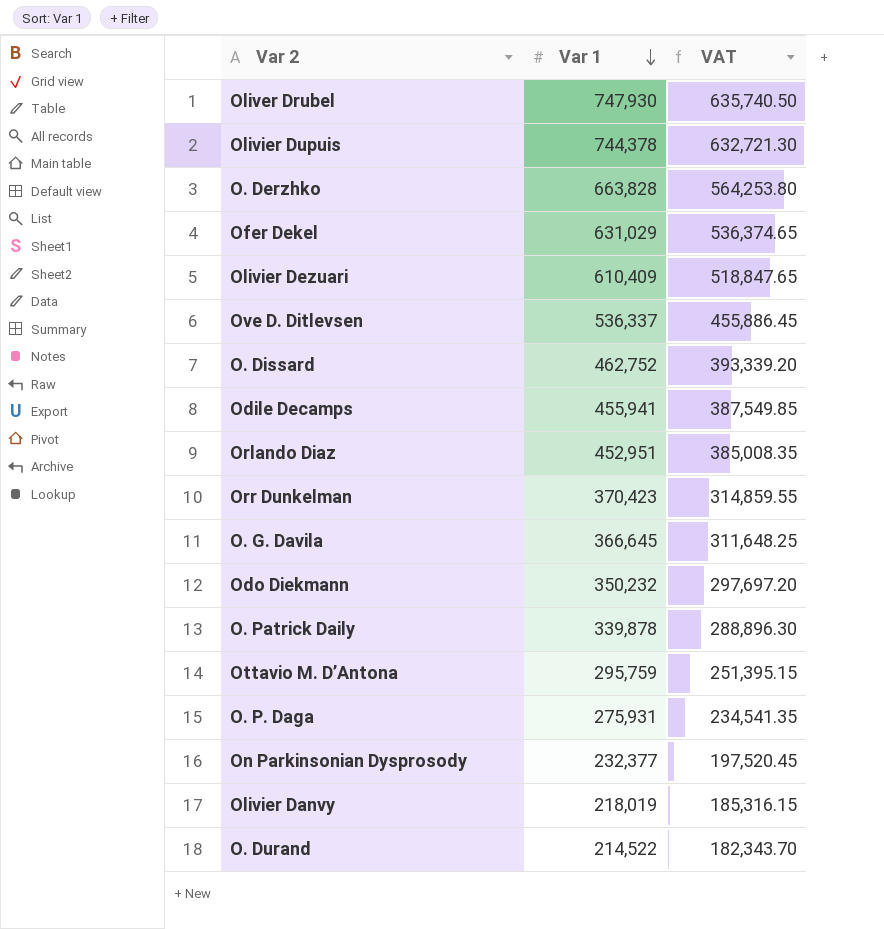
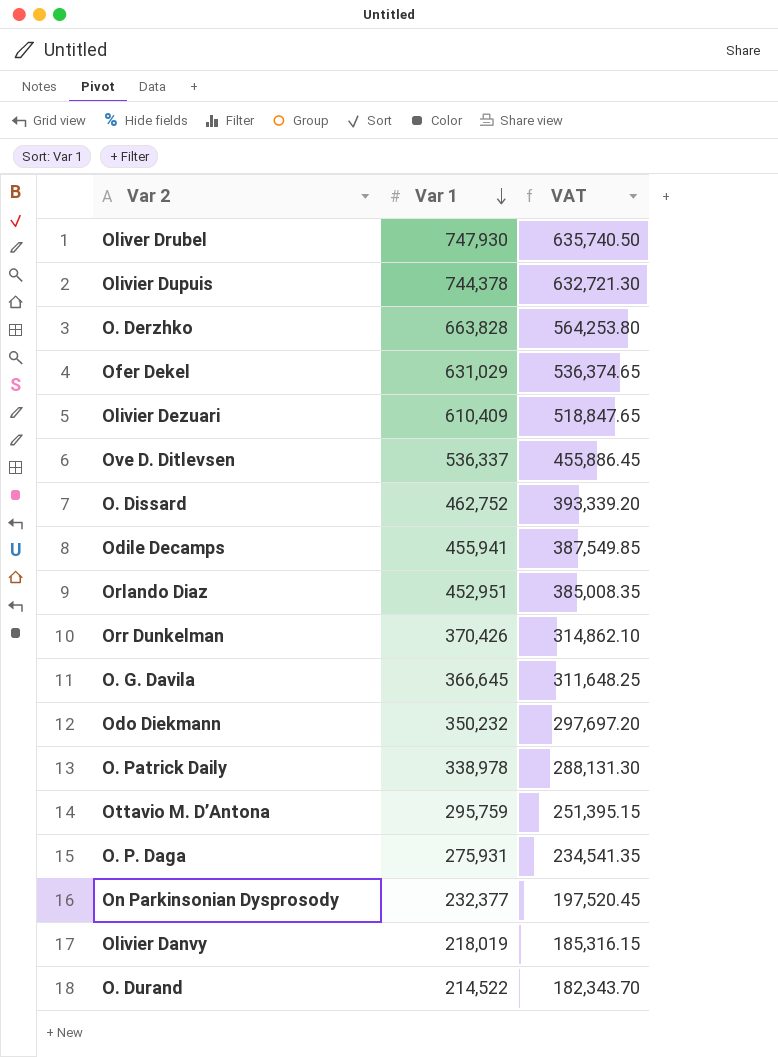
Orr Dunkelman | Var 1: 370,423 -> 370,426
Orr Dunkelman | VAT: 314,859.55 -> 314,862.10
O. Patrick Daily | Var 1: 339,878 -> 338,978
O. Patrick Daily | VAT: 288,896.30 -> 288,131.30

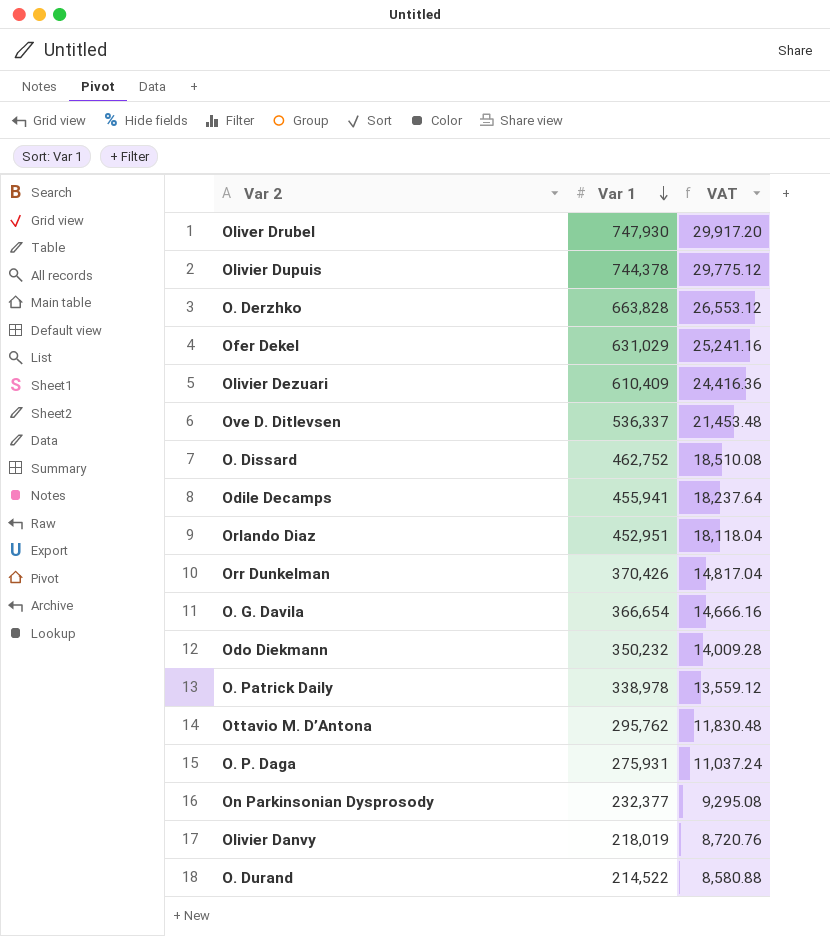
column VAT | formula: [Var 1] * 0.85 -> [Var 1] * 0.04
O. G. Davila | Var 1: 366,645 -> 366,654
Ottavio M. D’Antona | Var 1: 295,759 -> 295,762

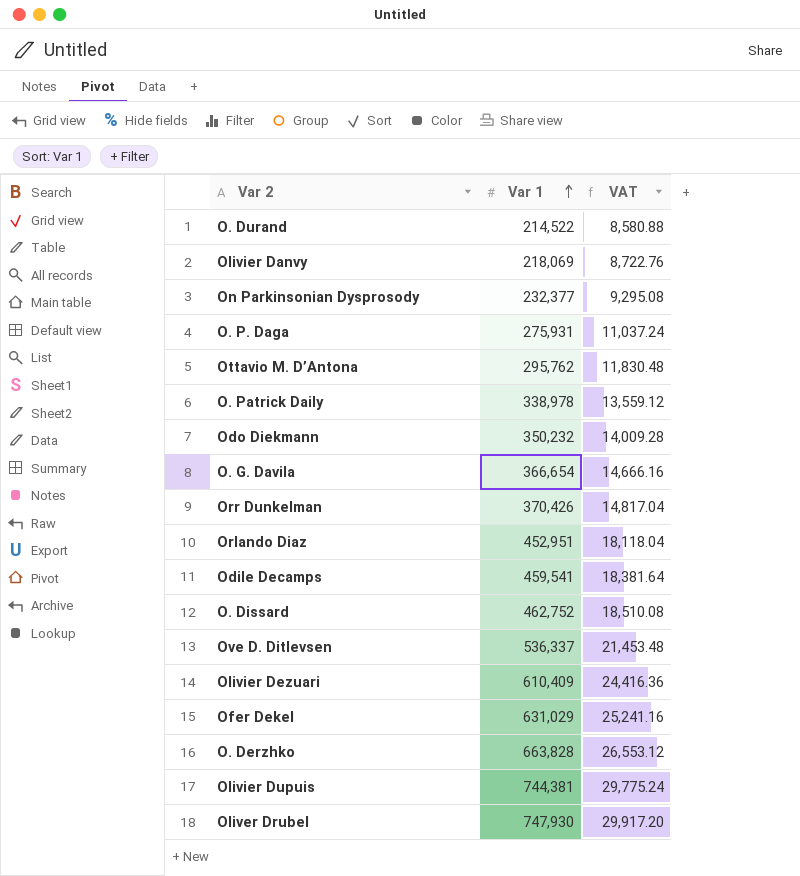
row order: Var 1 descending -> Var 1 ascending
Olivier Danvy | Var 1: 218,019 -> 218,069
Olivier Danvy | VAT: 8,720.76 -> 8,722.76
Odile Decamps | Var 1: 455,941 -> 459,541
Odile Decamps | VAT: 18,237.64 -> 18,381.64
Olivier Dupuis | Var 1: 744,378 -> 744,381
Olivier Dupuis | VAT: 29,775.12 -> 29,775.24

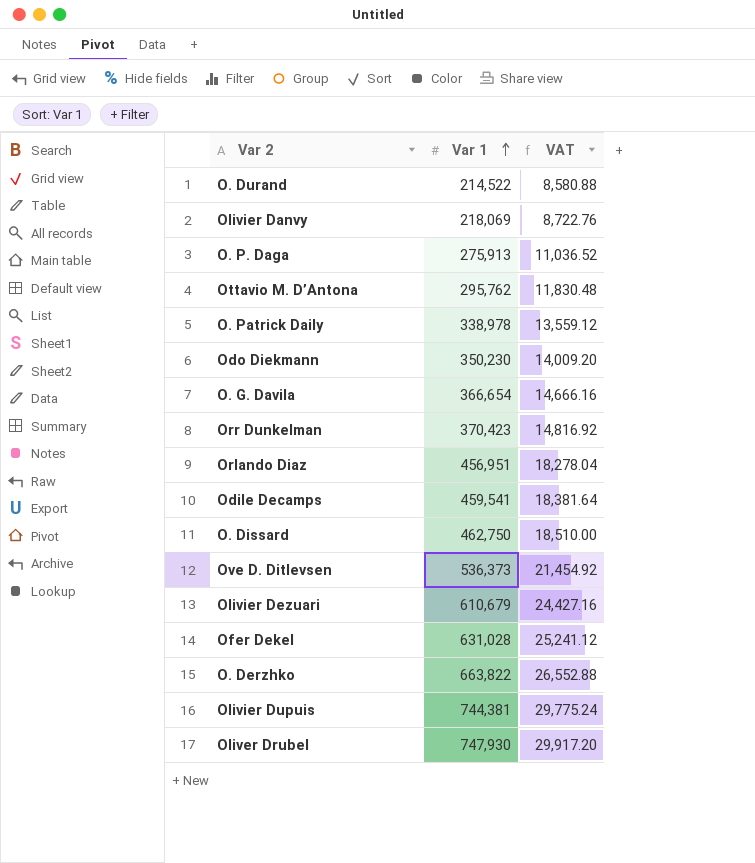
row On Parkinsonian Dysprosody: 232,377 | 9,295.08 -> none
O. P. Daga | Var 1: 275,931 -> 275,913
O. P. Daga | VAT: 11,037.24 -> 11,036.52
Odo Diekmann | Var 1: 350,232 -> 350,230
Odo Diekmann | VAT: 14,009.28 -> 14,009.20
Orr Dunkelman | Var 1: 370,426 -> 370,423
Orr Dunkelman | VAT: 14,817.04 -> 14,816.92
Orlando Diaz | Var 1: 452,951 -> 456,951
Orlando Diaz | VAT: 18,118.04 -> 18,278.04
O. Dissard | Var 1: 462,752 -> 462,750
O. Dissard | VAT: 18,510.08 -> 18,510.00
Ove D. Ditlevsen | Var 1: 536,337 -> 536,373
Ove D. Ditlevsen | VAT: 21,453.48 -> 21,454.92
Olivier Dezuari | Var 1: 610,409 -> 610,679
Olivier Dezuari | VAT: 24,416.36 -> 24,427.16
Ofer Dekel | Var 1: 631,029 -> 631,028
Ofer Dekel | VAT: 25,241.16 -> 25,241.12
O. Derzhko | Var 1: 663,828 -> 663,822
O. Derzhko | VAT: 26,553.12 -> 26,552.88

